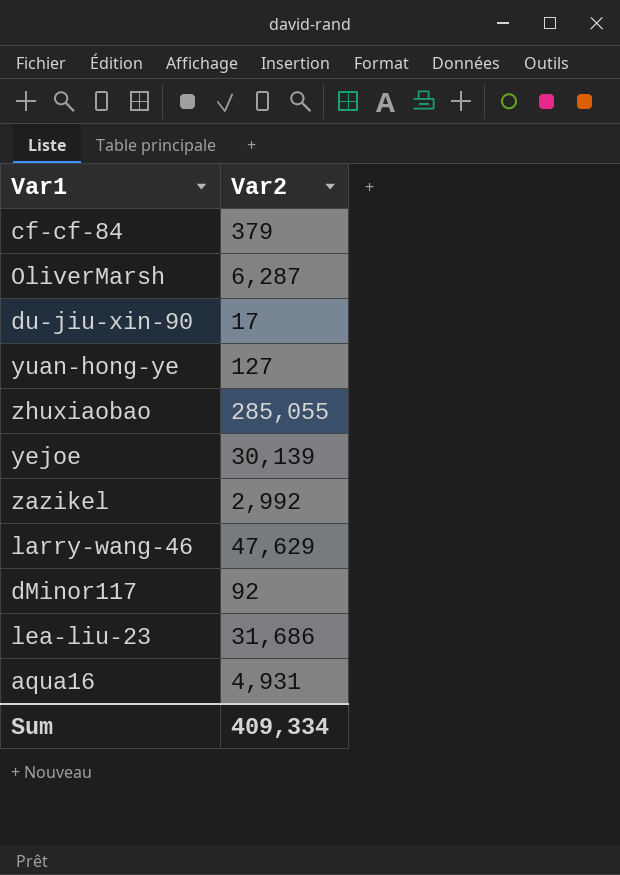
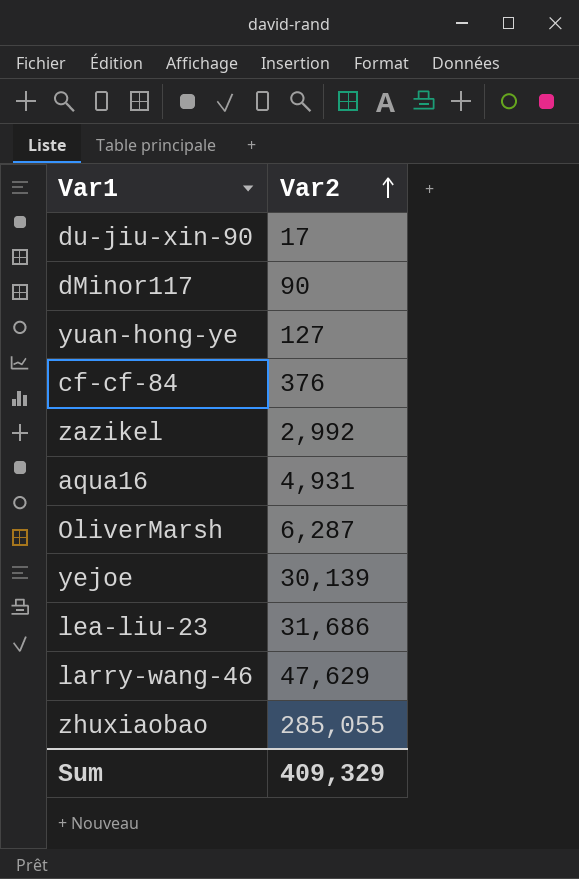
row order: none -> Var2 ascending
dMinor117 | Var2: 92 -> 90
cf-cf-84 | Var2: 379 -> 376
Sum | Var2: 409,334 -> 409,329

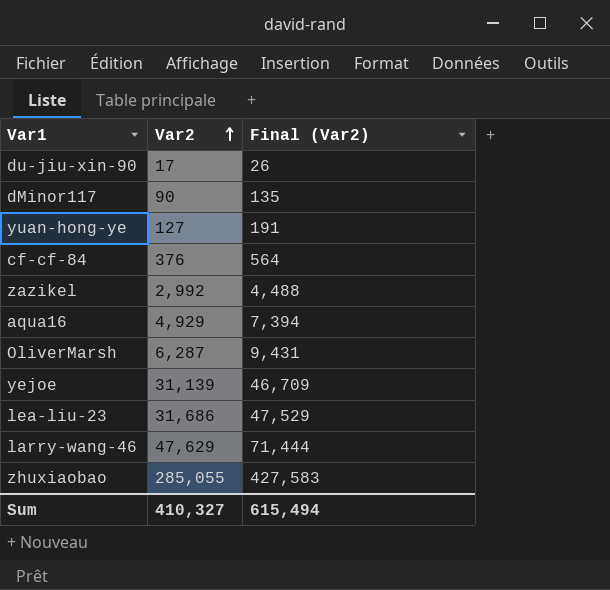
column Final (Var2) | formula: none -> [Var2] * 1.5
aqua16 | Var2: 4,931 -> 4,929
yejoe | Var2: 30,139 -> 31,139
Sum | Var2: 409,329 -> 410,327

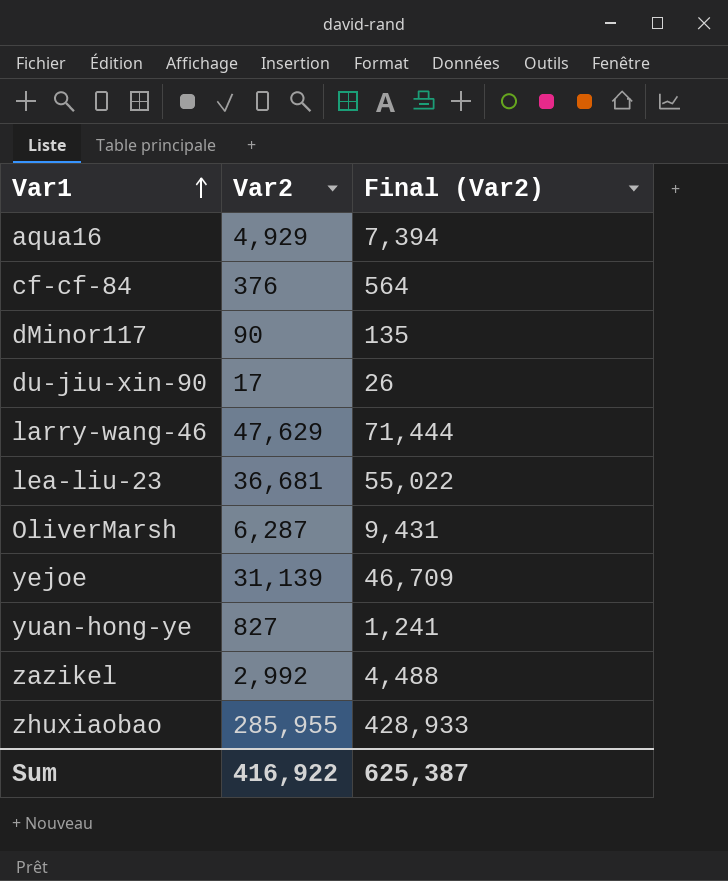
row order: Var2 ascending -> Var1 ascending
lea-liu-23 | Var2: 31,686 -> 36,681
lea-liu-23 | Final (Var2): 47,529 -> 55,022
yuan-hong-ye | Var2: 127 -> 827
yuan-hong-ye | Final (Var2): 191 -> 1,241
zhuxiaobao | Var2: 285,055 -> 285,955
zhuxiaobao | Final (Var2): 427,583 -> 428,933
Sum | Var2: 410,327 -> 416,922
Sum | Final (Var2): 615,494 -> 625,387

